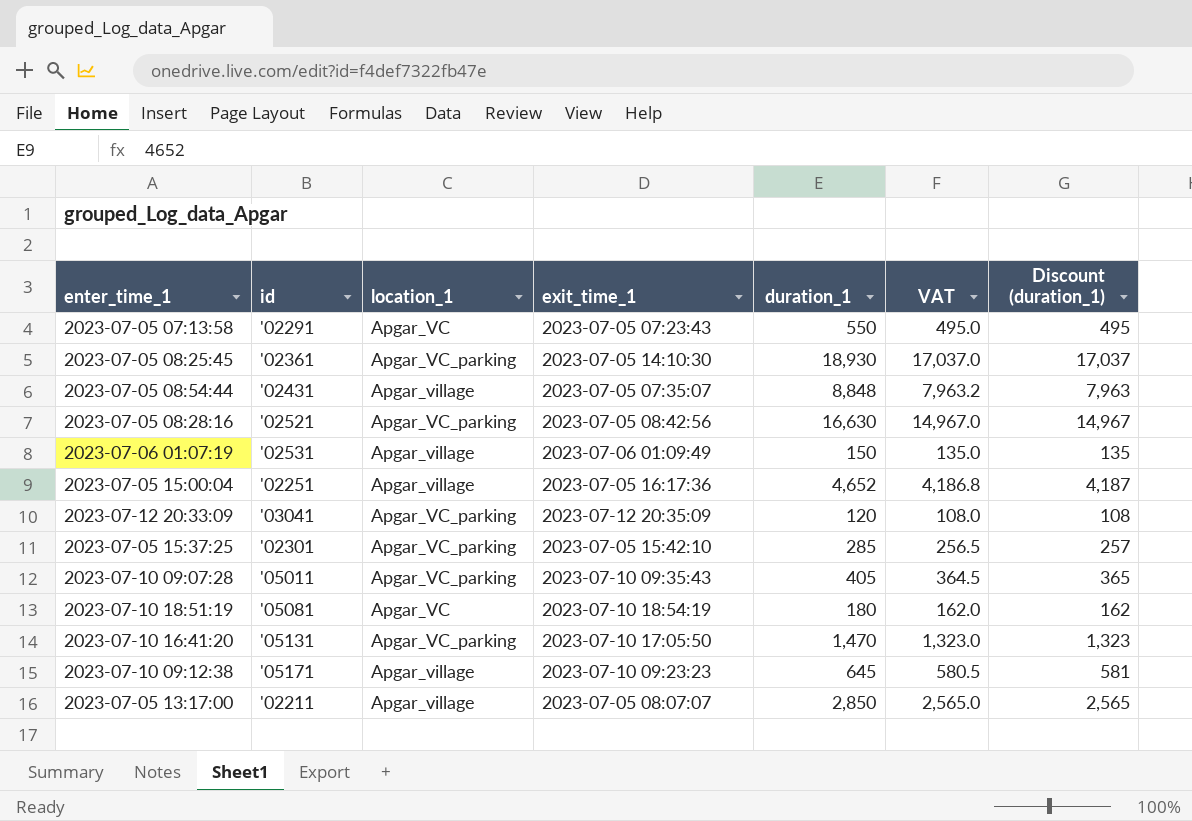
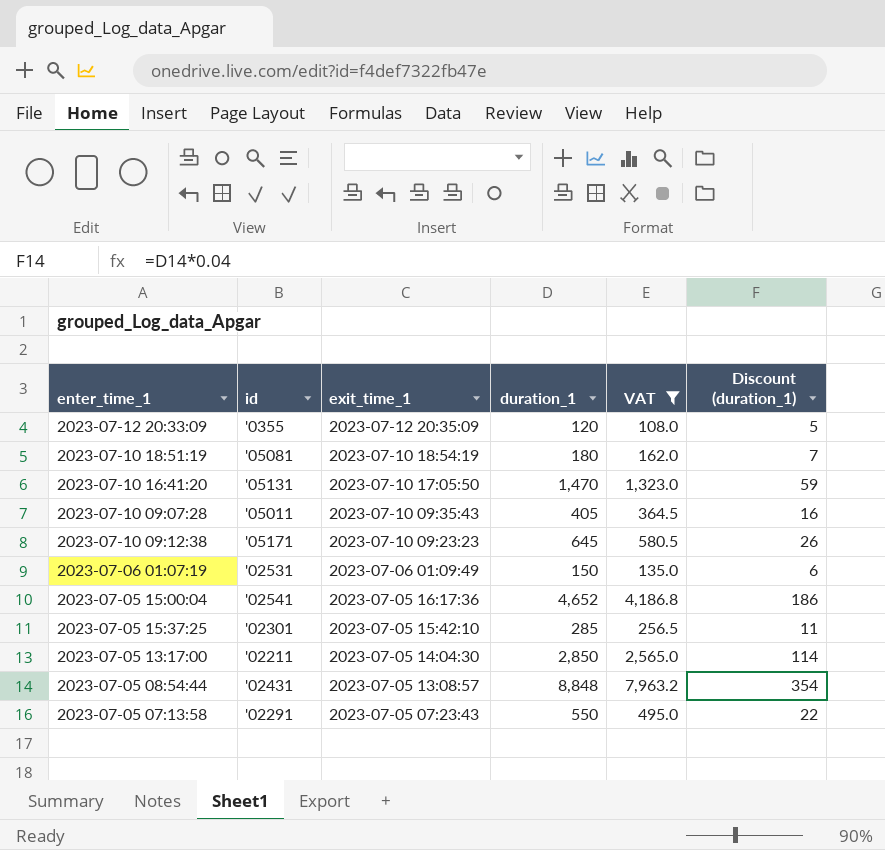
filter: none -> VAT <= 7,963.2
row order: none -> exit_time_1 descending
column location_1 | position: 3 -> none
column Discount (duration_1) | formula: [duration_1] * 0.9 -> [duration_1] * 0.04
2023-07-12 20:33:09 | id: '03041 -> '0355
2023-07-05 15:00:04 | id: '02251 -> '02541
2023-07-05 13:17:00 | exit_time_1: 2023-07-05 08:07:07 -> 2023-07-05 14:04:30
2023-07-05 08:54:44 | exit_time_1: 2023-07-05 07:35:07 -> 2023-07-05 13:08:57

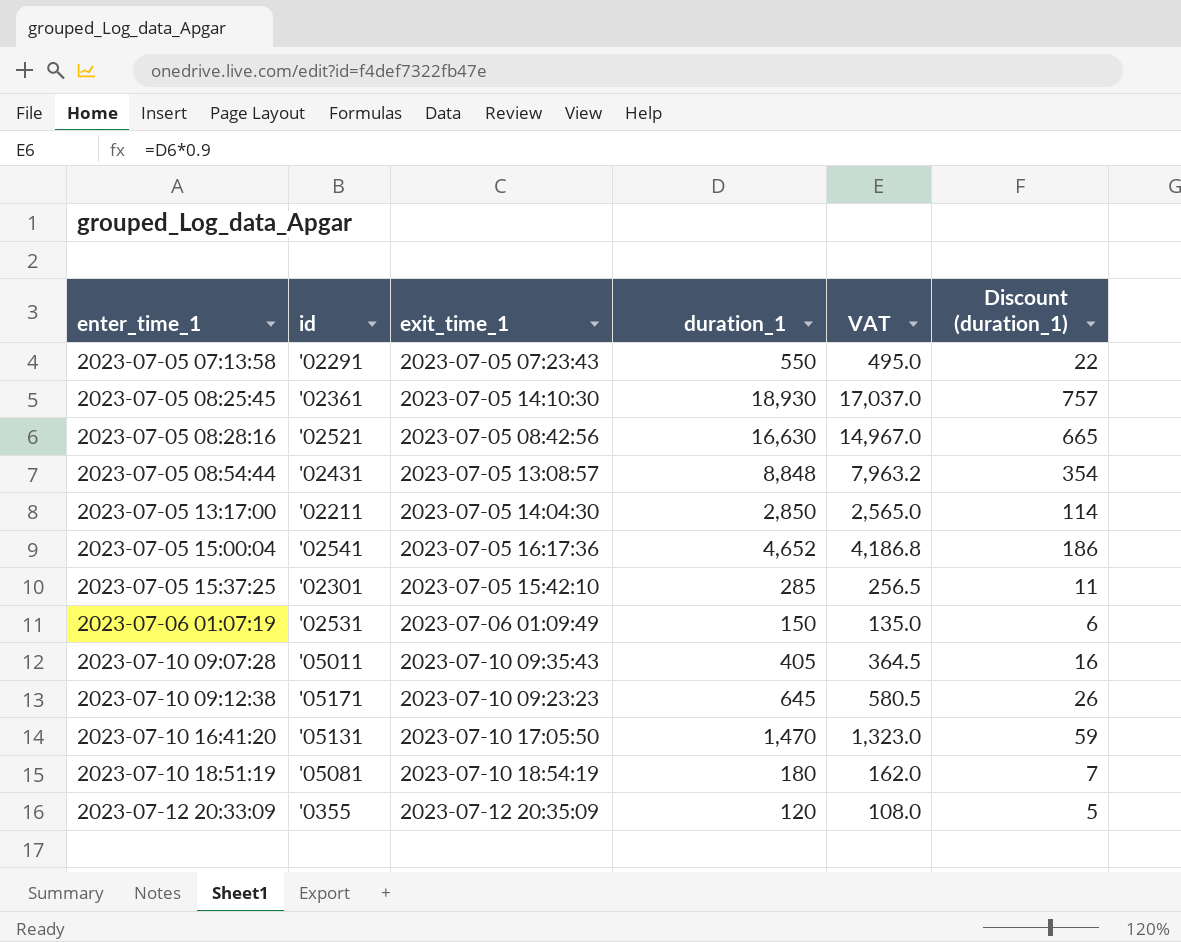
filter: VAT <= 7,963.2 -> none
row order: exit_time_1 descending -> enter_time_1 ascending

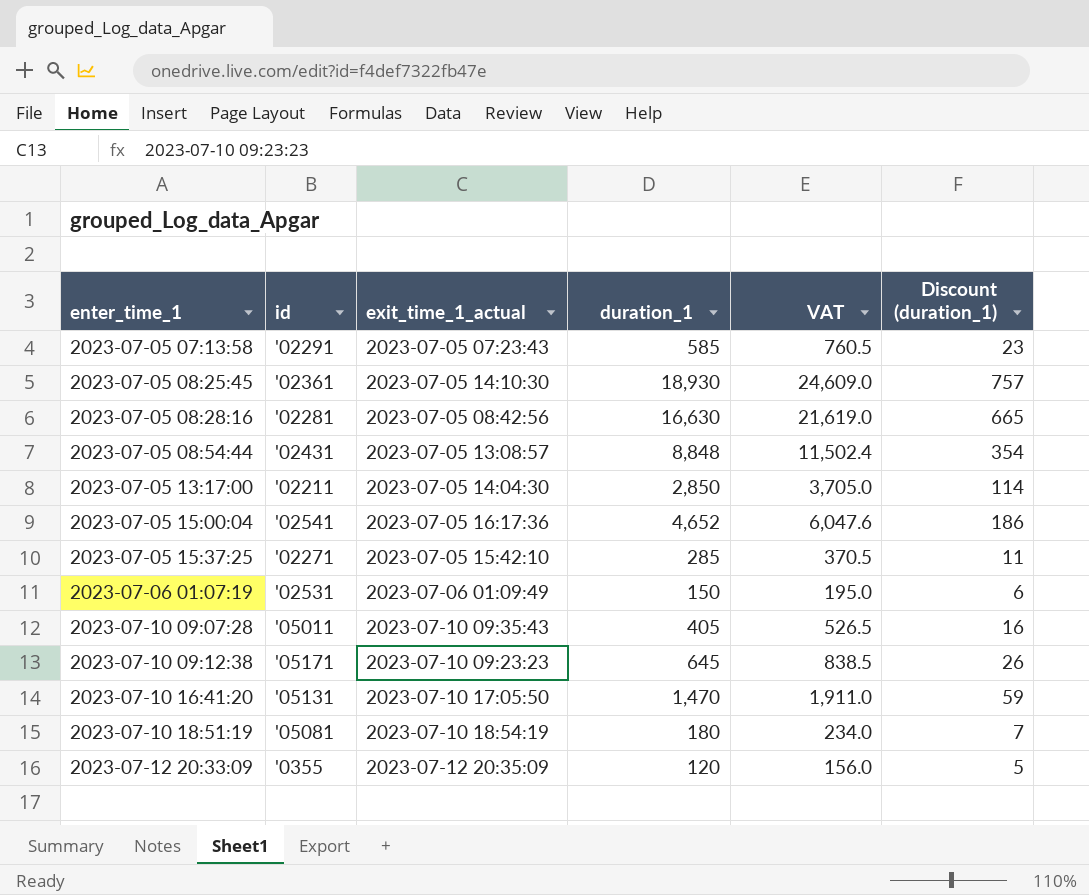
column name: exit_time_1 -> exit_time_1_actual
column VAT | formula: [duration_1] * 0.9 -> [duration_1] * 1.3
2023-07-05 07:13:58 | duration_1: 550 -> 585
2023-07-05 07:13:58 | Discount (duration_1): 22 -> 23
2023-07-05 08:28:16 | id: '02521 -> '02281
2023-07-05 15:37:25 | id: '02301 -> '02271

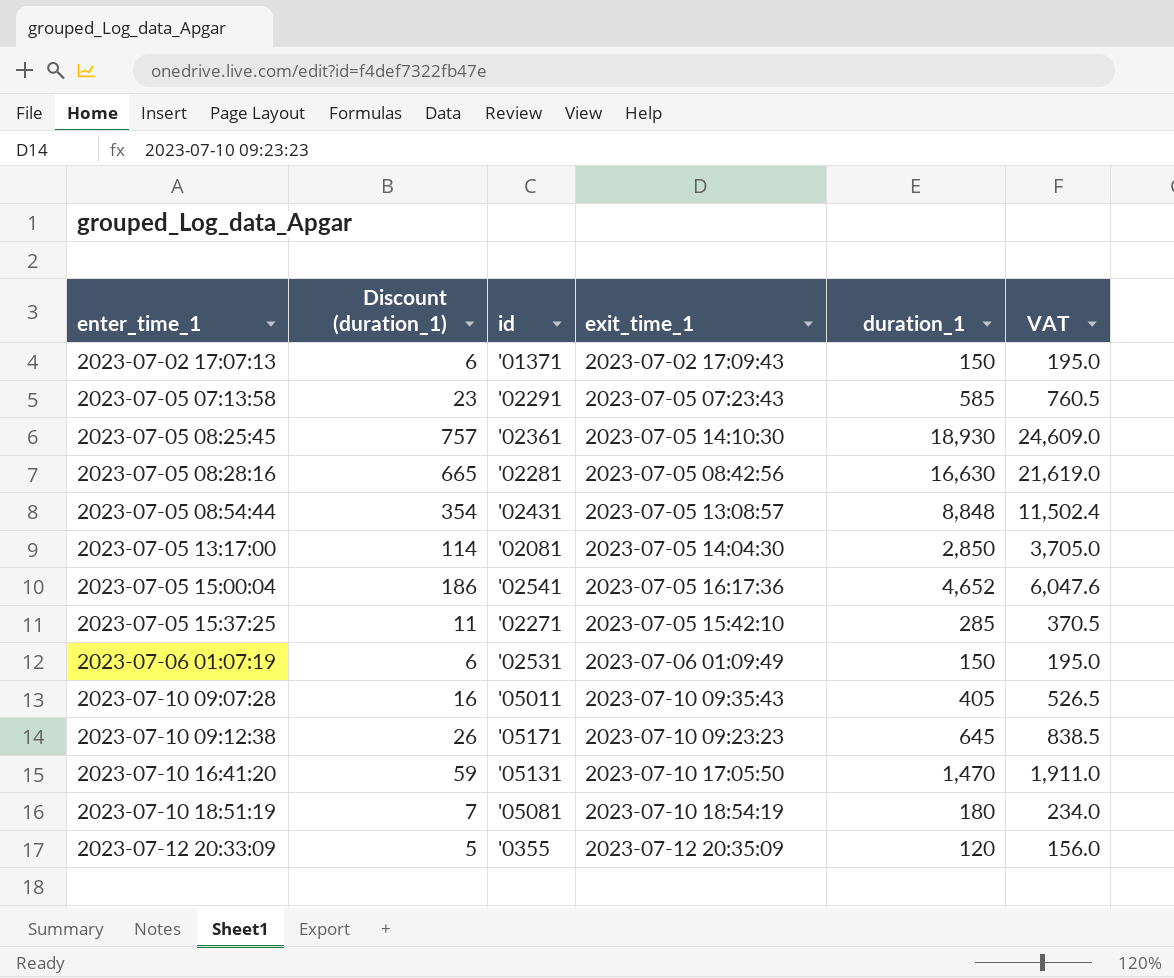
column Discount (duration_1) | position: 6 -> 2
column name: exit_time_1_actual -> exit_time_1
row 2023-07-02 17:07:13: none -> 6 | '01371 | 2023-07-02 17:09:43 | 150 | 195.0
2023-07-05 13:17:00 | id: '02211 -> '02081

